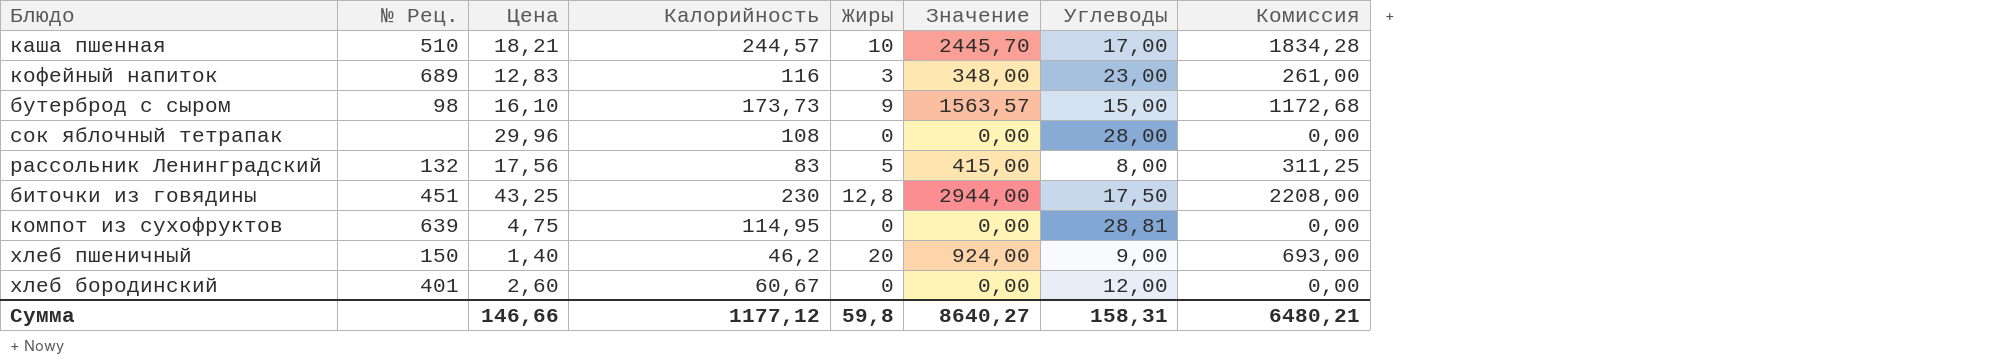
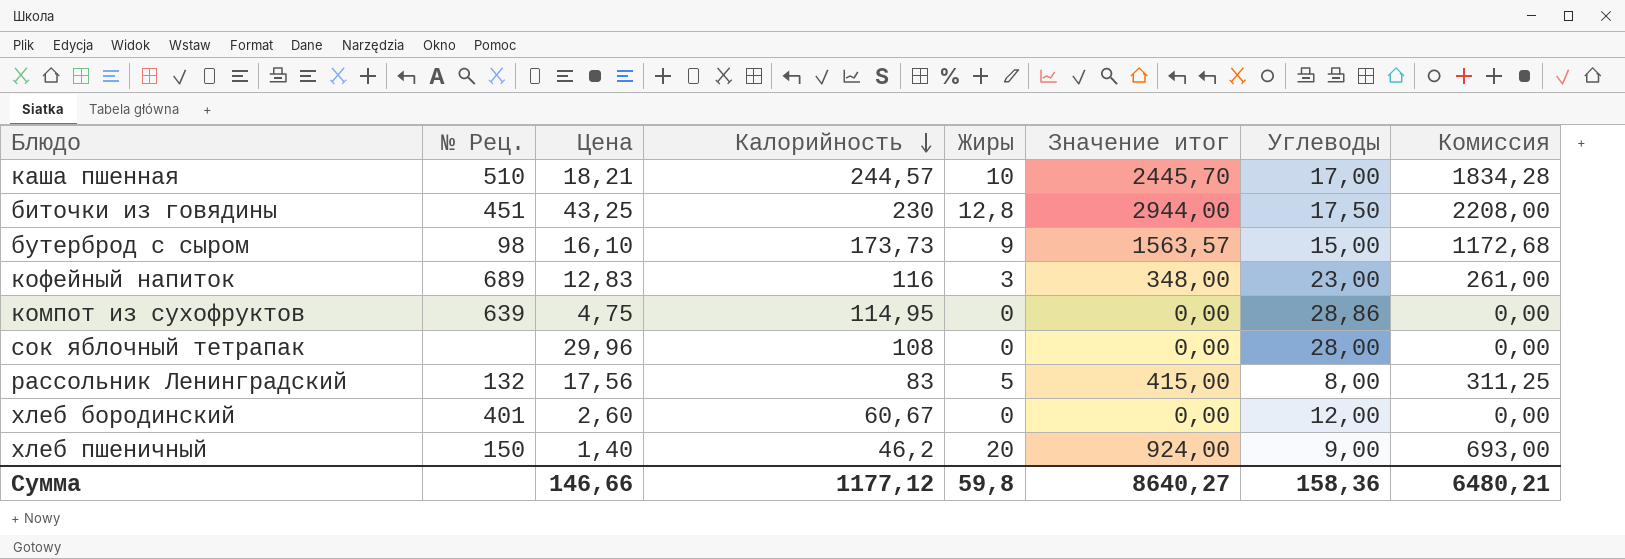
row order: none -> Калорийность descending
column name: Значение -> Значение итог
компот из сухофруктов | Углеводы: 28,81 -> 28,86
Сумма | Углеводы: 158,31 -> 158,36

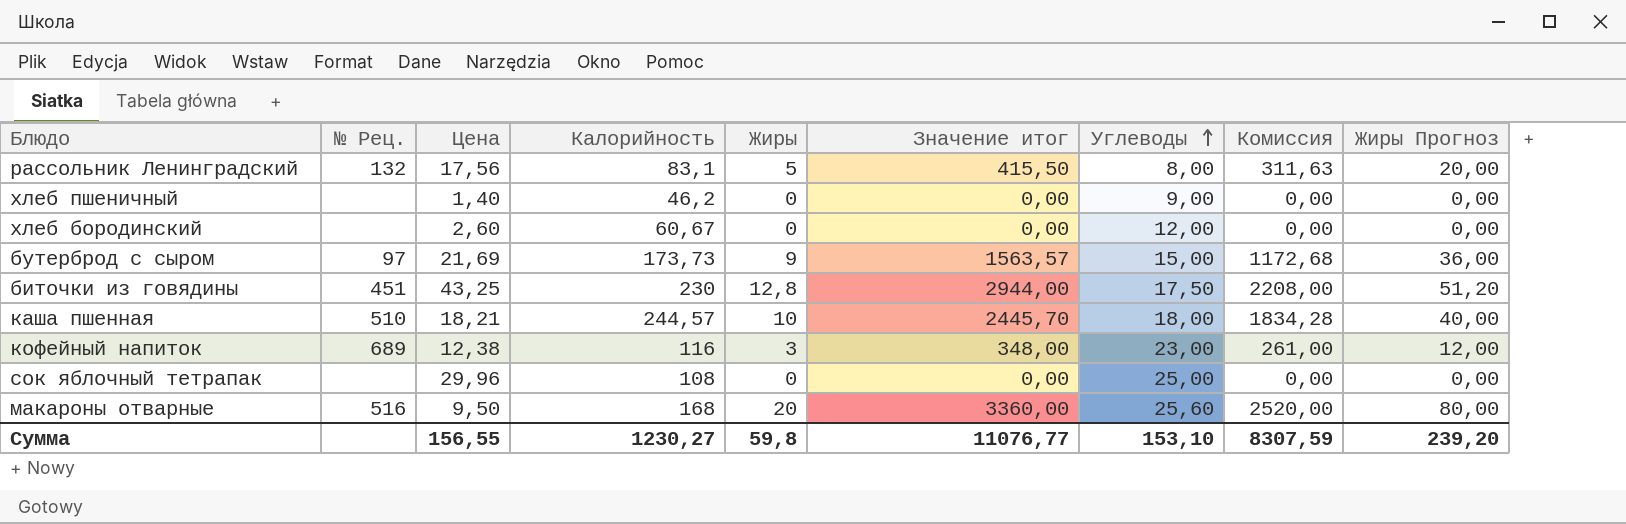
row order: Калорийность descending -> Углеводы ascending
column Жиры Прогноз | formula: none -> [Жиры] * 4
row компот из сухофруктов: 639 | 4,75 | 114,95 | 0 | 0,00 | 28,86 | 0,00 -> none
рассольник Ленинградский | Калорийность: 83 -> 83,1
рассольник Ленинградский | Значение итог: 415,00 -> 415,50
рассольник Ленинградский | Комиссия: 311,25 -> 311,63
хлеб пшеничный | № Рец.: 150 -> none
хлеб пшеничный | Жиры: 20 -> 0
хлеб пшеничный | Значение итог: 924,00 -> 0,00
хлеб пшеничный | Комиссия: 693,00 -> 0,00
хлеб бородинский | № Рец.: 401 -> none
бутерброд с сыром | № Рец.: 98 -> 97
бутерброд с сыром | Цена: 16,10 -> 21,69
каша пшенная | Углеводы: 17,00 -> 18,00
кофейный напиток | Цена: 12,83 -> 12,38
сок яблочный тетрапак | Углеводы: 28,00 -> 25,00
row макароны отварные: none -> 516 | 9,50 | 168 | 20 | 3360,00 | 25,60 | 2520,00 | 80,00
Сумма | Цена: 146,66 -> 156,55
Сумма | Калорийность: 1177,12 -> 1230,27
Сумма | Значение итог: 8640,27 -> 11076,77
Сумма | Углеводы: 158,36 -> 153,10
Сумма | Комиссия: 6480,21 -> 8307,59

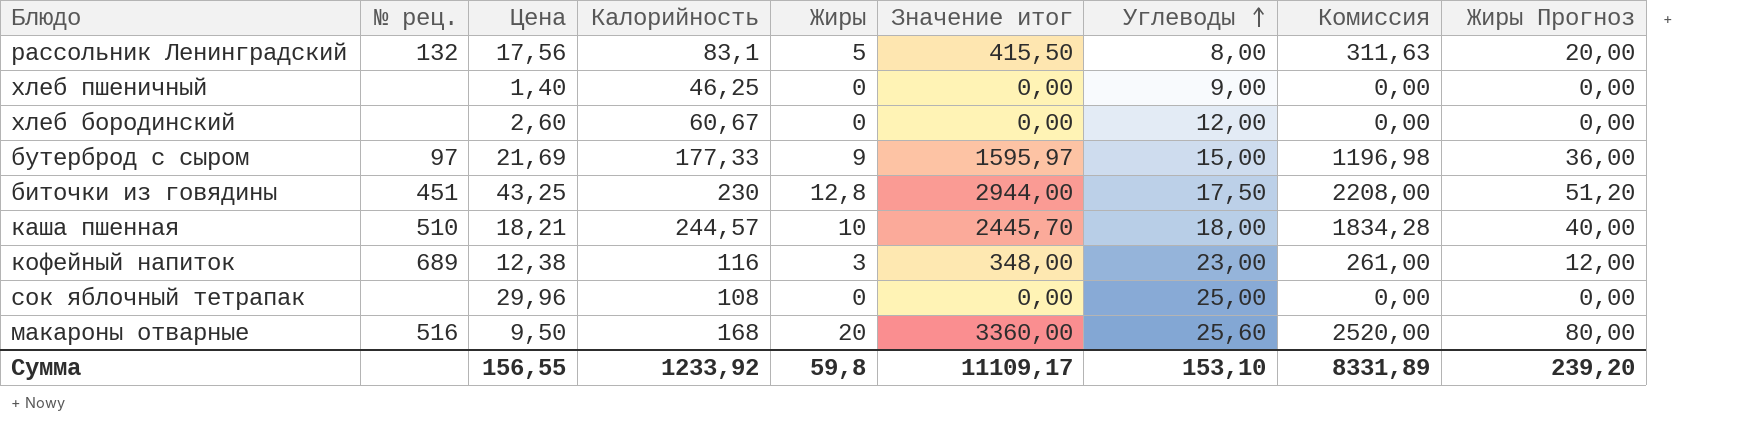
column name: № Рец. -> № рец.
хлеб пшеничный | Калорийность: 46,2 -> 46,25
бутерброд с сыром | Калорийность: 173,73 -> 177,33
бутерброд с сыром | Значение итог: 1563,57 -> 1595,97
бутерброд с сыром | Комиссия: 1172,68 -> 1196,98
Сумма | Калорийность: 1230,27 -> 1233,92
Сумма | Значение итог: 11076,77 -> 11109,17
Сумма | Комиссия: 8307,59 -> 8331,89

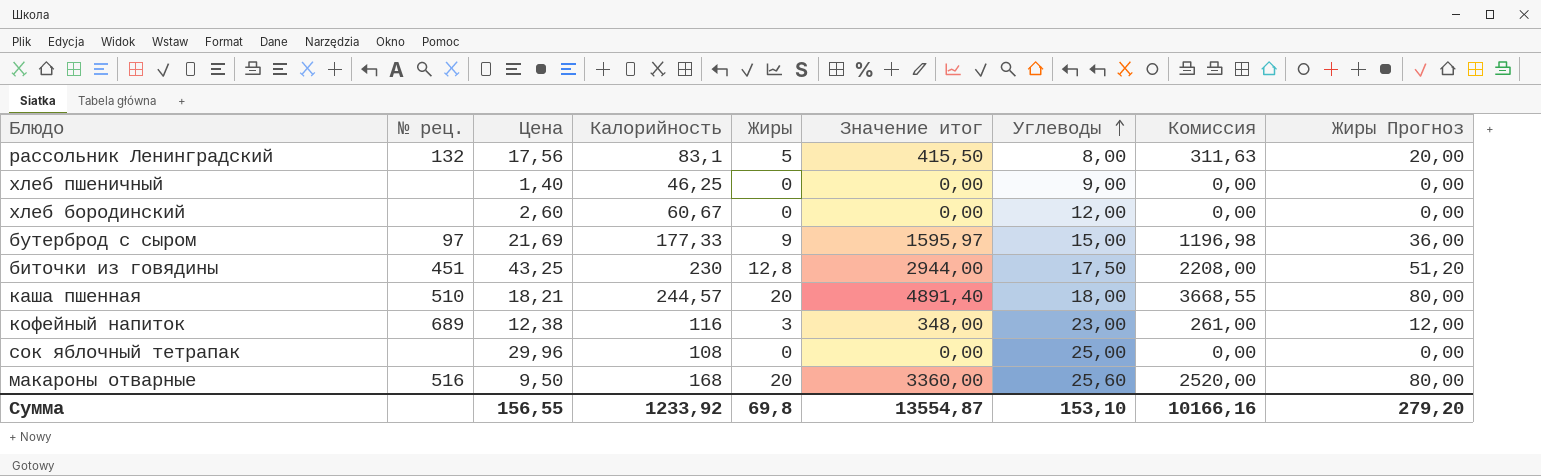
каша пшенная | Жиры: 10 -> 20
каша пшенная | Значение итог: 2445,70 -> 4891,40
каша пшенная | Комиссия: 1834,28 -> 3668,55
каша пшенная | Жиры Прогноз: 40,00 -> 80,00
Сумма | Жиры: 59,8 -> 69,8
Сумма | Значение итог: 11109,17 -> 13554,87
Сумма | Комиссия: 8331,89 -> 10166,16
Сумма | Жиры Прогноз: 239,20 -> 279,20

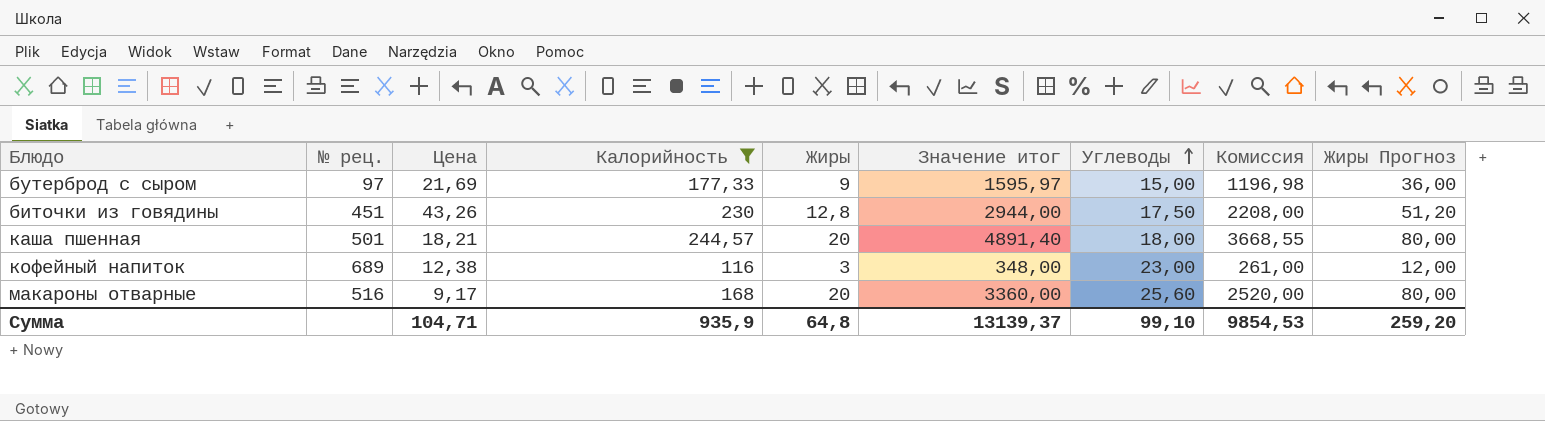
filter: none -> Калорийность >= 116
биточки из говядины | Цена: 43,25 -> 43,26
каша пшенная | № рец.: 510 -> 501
макароны отварные | Цена: 9,50 -> 9,17
Сумма | Цена: 156,55 -> 104,71
Сумма | Калорийность: 1233,92 -> 935,9
Сумма | Жиры: 69,8 -> 64,8
Сумма | Значение итог: 13554,87 -> 13139,37
Сумма | Углеводы: 153,10 -> 99,10
Сумма | Комиссия: 10166,16 -> 9854,53
Сумма | Жиры Прогноз: 279,20 -> 259,20

